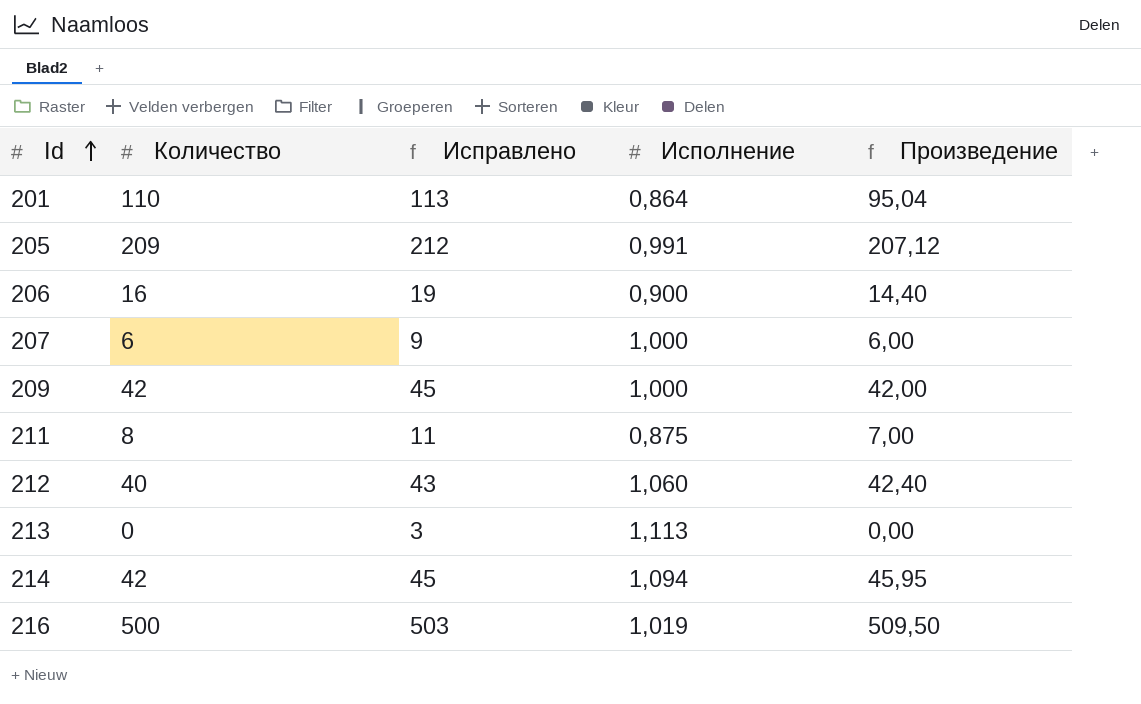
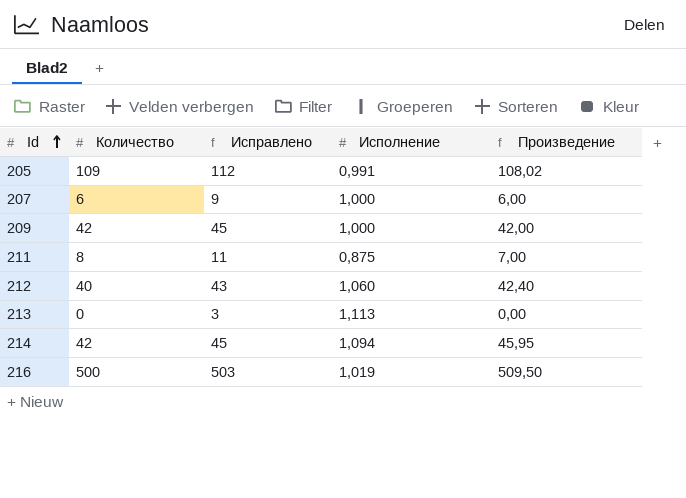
row 201: 110 | 113 | 0,864 | 95,04 -> none
row 206: 16 | 19 | 0,900 | 14,40 -> none
205 | Количество: 209 -> 109
205 | Исправлено: 212 -> 112
205 | Произведение: 207,12 -> 108,02

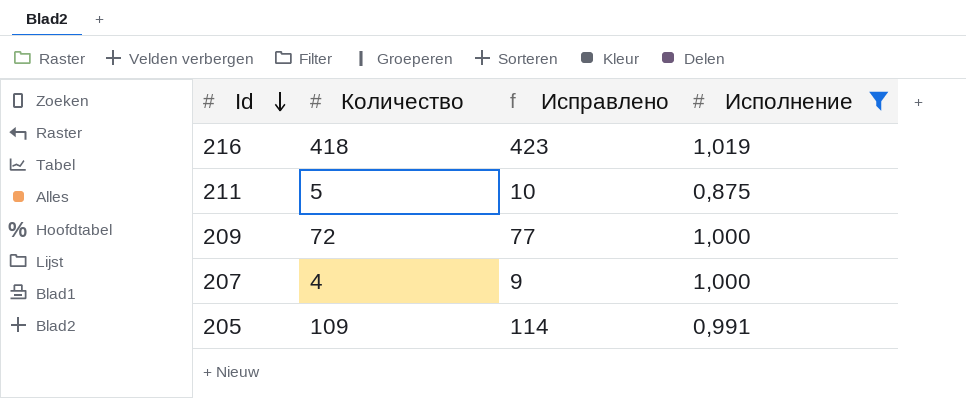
filter: none -> Исполнение <= 1,019
row order: Id ascending -> Id descending
column Произведение | formula: [Количество] * [Исполнение] -> none
column Исправлено | formula: [Количество] + 3 -> [Количество] + 5
216 | Количество: 500 -> 418
211 | Количество: 8 -> 5
209 | Количество: 42 -> 72
207 | Количество: 6 -> 4

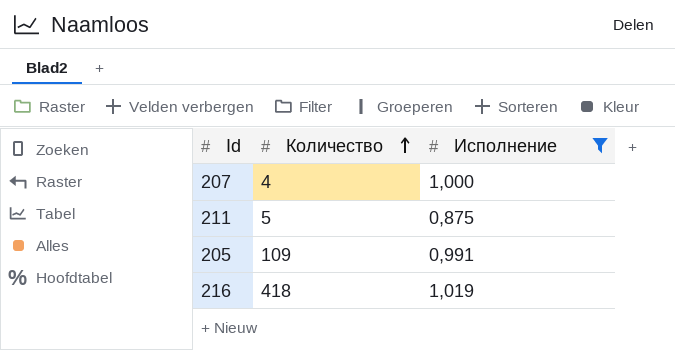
row order: Id descending -> Количество ascending
column Исправлено | formula: [Количество] + 5 -> none
row 209: 72 | 77 | 1,000 -> none

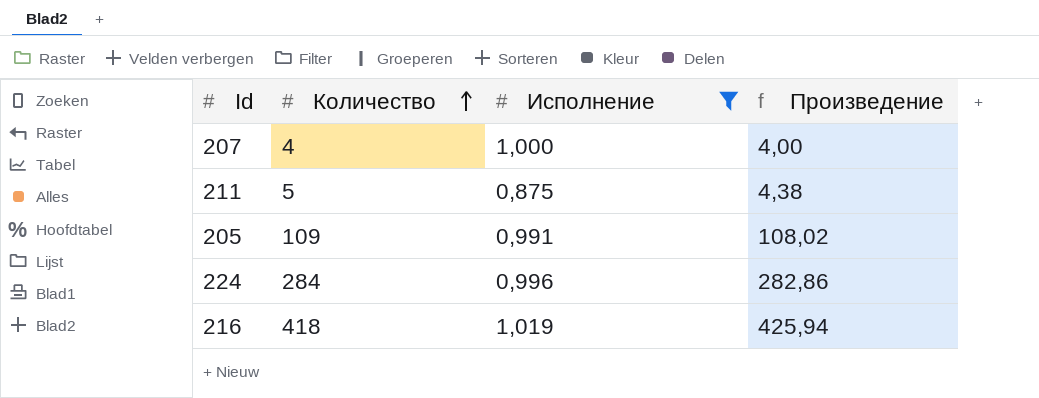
column Произведение | formula: none -> [Количество] * [Исполнение]
row 224: none -> 284 | 0,996 | 282,86

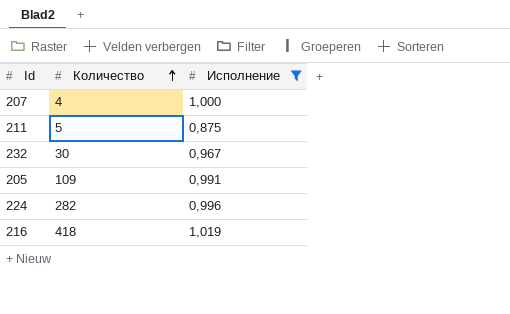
column Произведение | formula: [Количество] * [Исполнение] -> none
row 232: none -> 30 | 0,967
224 | Количество: 284 -> 282

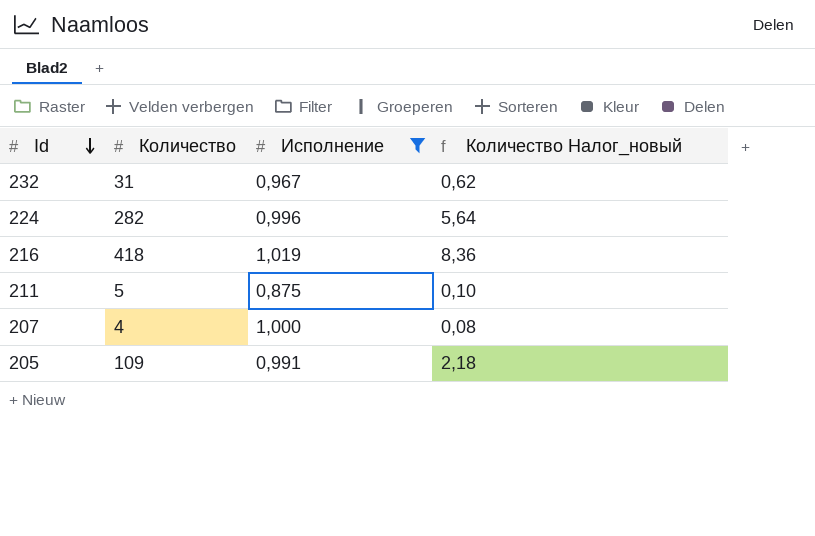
row order: Количество ascending -> Id descending
column Количество Налог_новый | formula: none -> [Количество] * 0,02
232 | Количество: 30 -> 31

